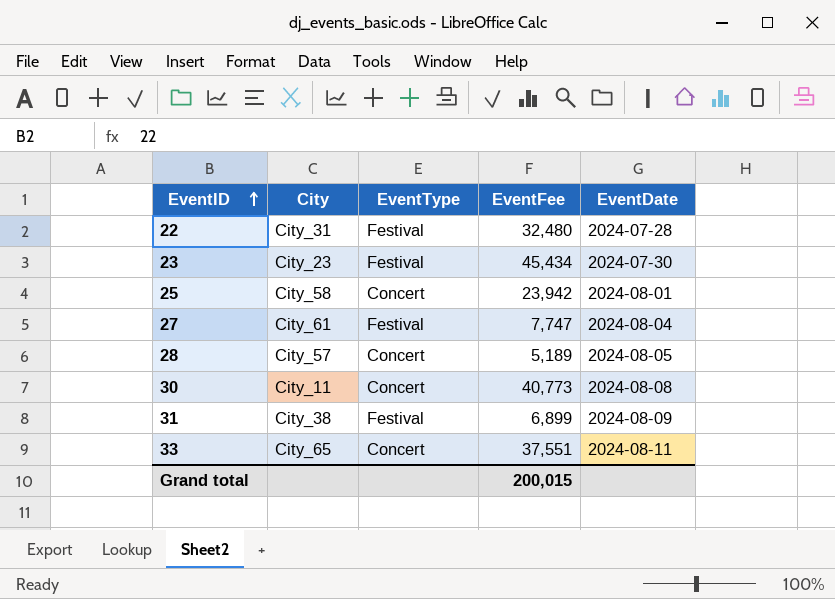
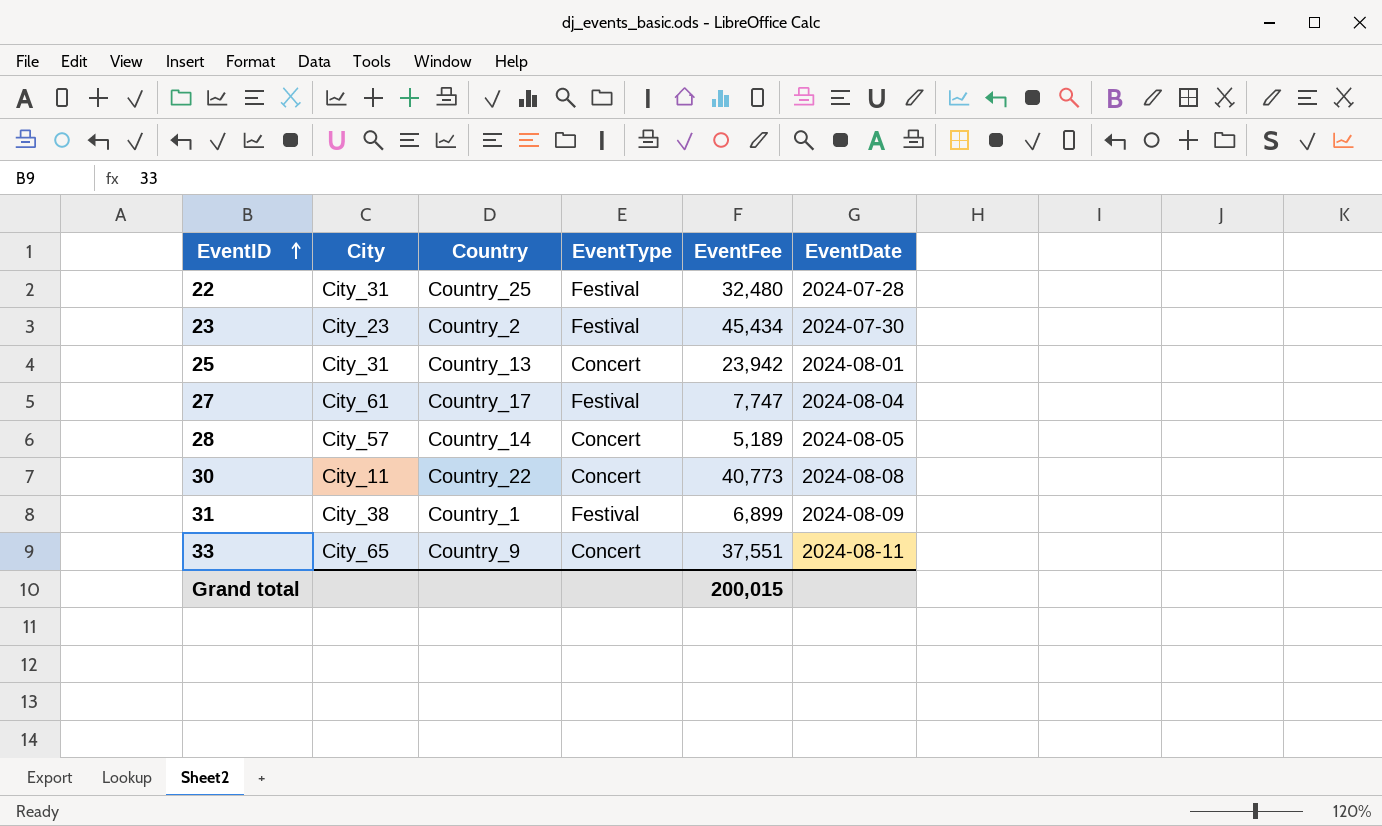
column Country | position: none -> 3
25 | City: City_58 -> City_31

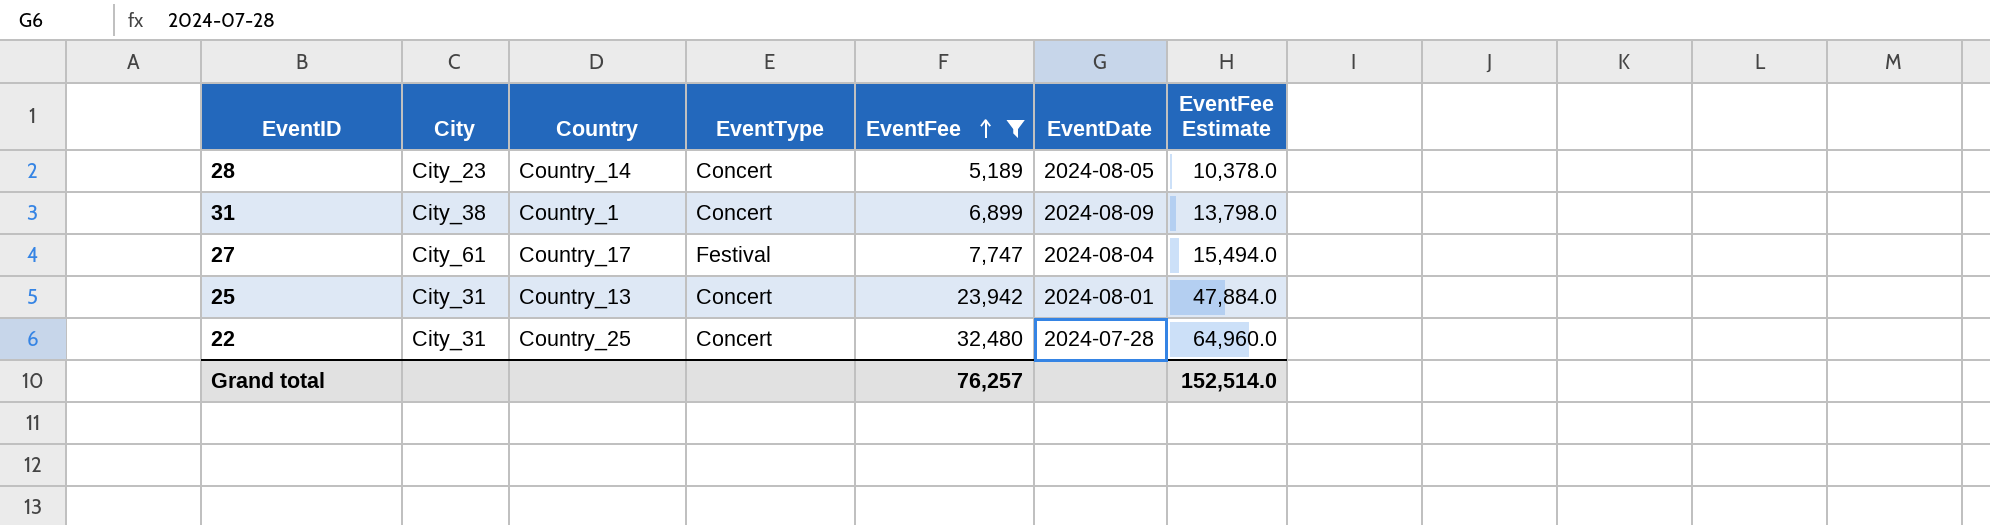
filter: none -> EventFee <= 32,480
row order: EventID ascending -> EventFee ascending
column EventFee Estimate | formula: none -> [EventFee] * 2
28 | City: City_57 -> City_23
31 | EventType: Festival -> Concert
22 | EventType: Festival -> Concert
Grand total | EventFee: 200,015 -> 76,257

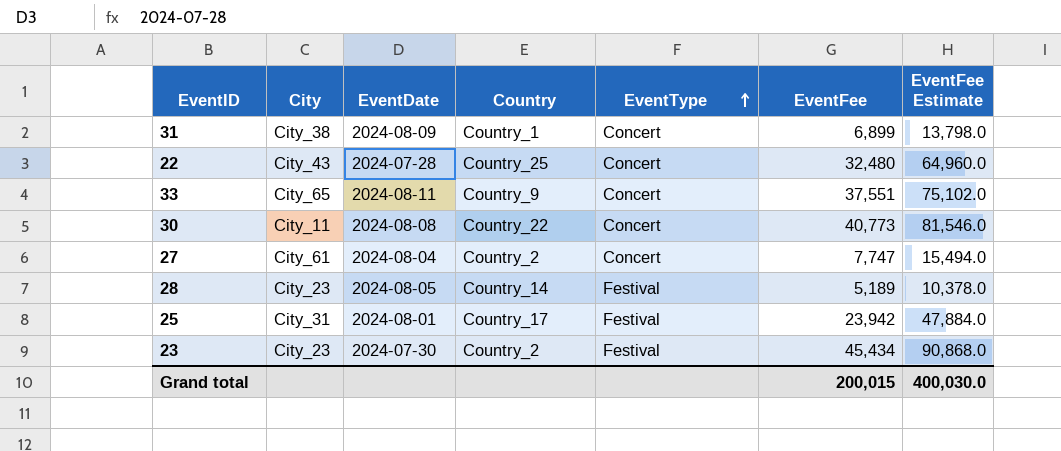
filter: EventFee <= 32,480 -> none
row order: EventFee ascending -> EventType ascending
column EventDate | position: 6 -> 3
22 | City: City_31 -> City_43
27 | Country: Country_17 -> Country_2
27 | EventType: Festival -> Concert
28 | EventType: Concert -> Festival
25 | Country: Country_13 -> Country_17
25 | EventType: Concert -> Festival
Grand total | EventFee: 76,257 -> 200,015
Grand total | EventFee Estimate: 152,514.0 -> 400,030.0

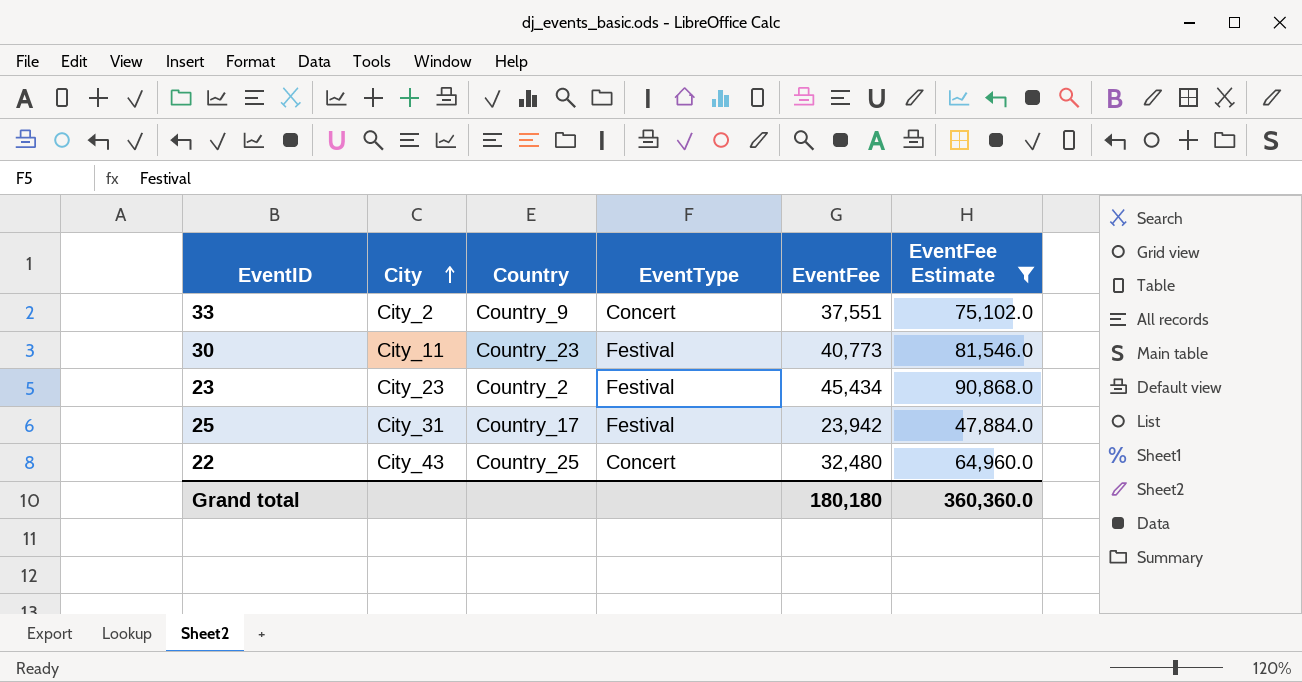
filter: none -> EventFee Estimate >= 47,884.0
row order: EventType ascending -> City ascending
column EventDate | position: 3 -> none
33 | City: City_65 -> City_2
30 | Country: Country_22 -> Country_23
30 | EventType: Concert -> Festival
Grand total | EventFee: 200,015 -> 180,180
Grand total | EventFee Estimate: 400,030.0 -> 360,360.0

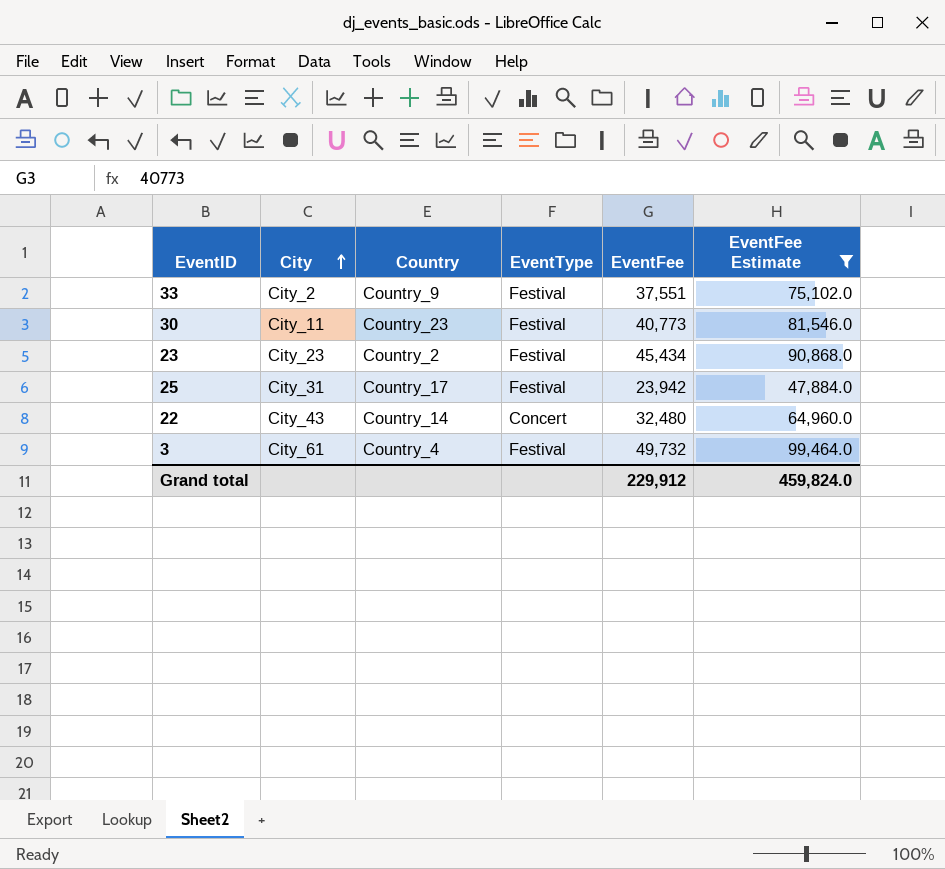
33 | EventType: Concert -> Festival
22 | Country: Country_25 -> Country_14
row 3: none -> City_61 | Country_4 | Festival | 49,732 | 99,464.0
Grand total | EventFee: 180,180 -> 229,912
Grand total | EventFee Estimate: 360,360.0 -> 459,824.0

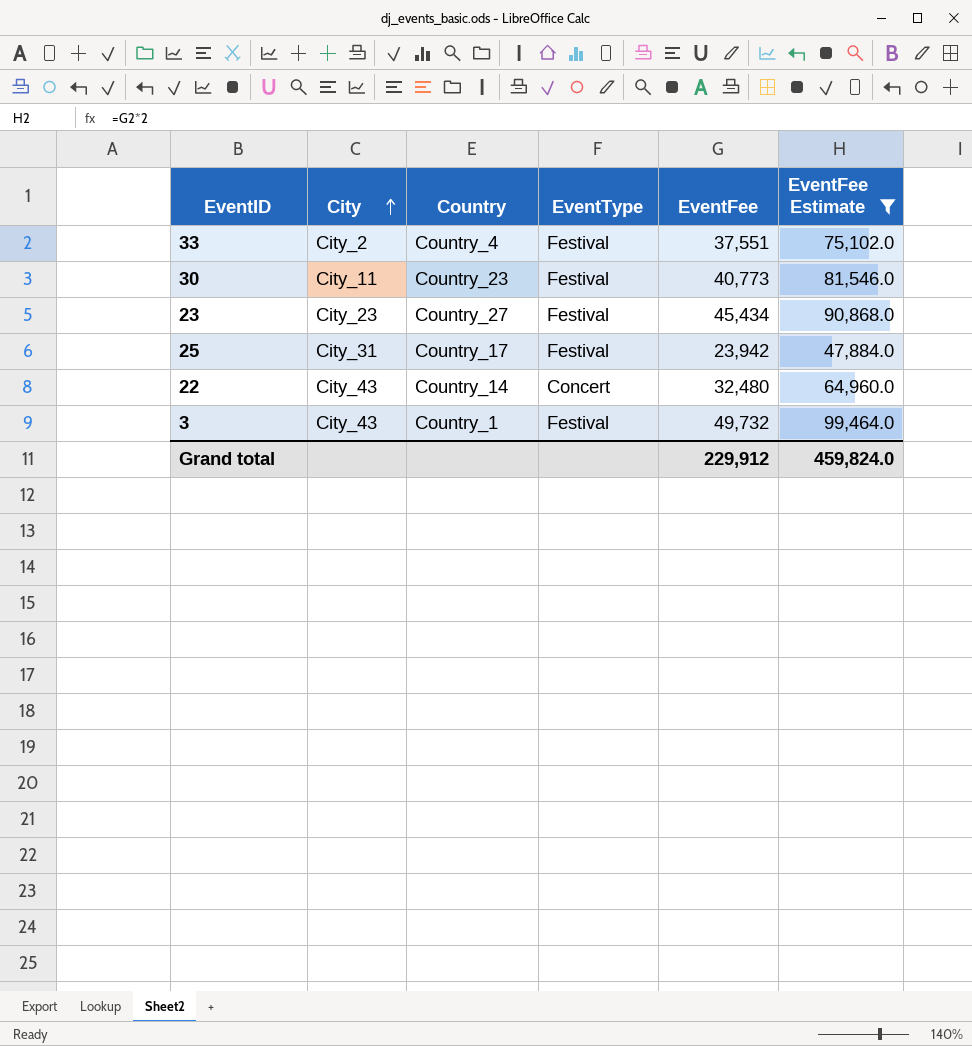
33 | Country: Country_9 -> Country_4
23 | Country: Country_2 -> Country_27
3 | City: City_61 -> City_43
3 | Country: Country_4 -> Country_1

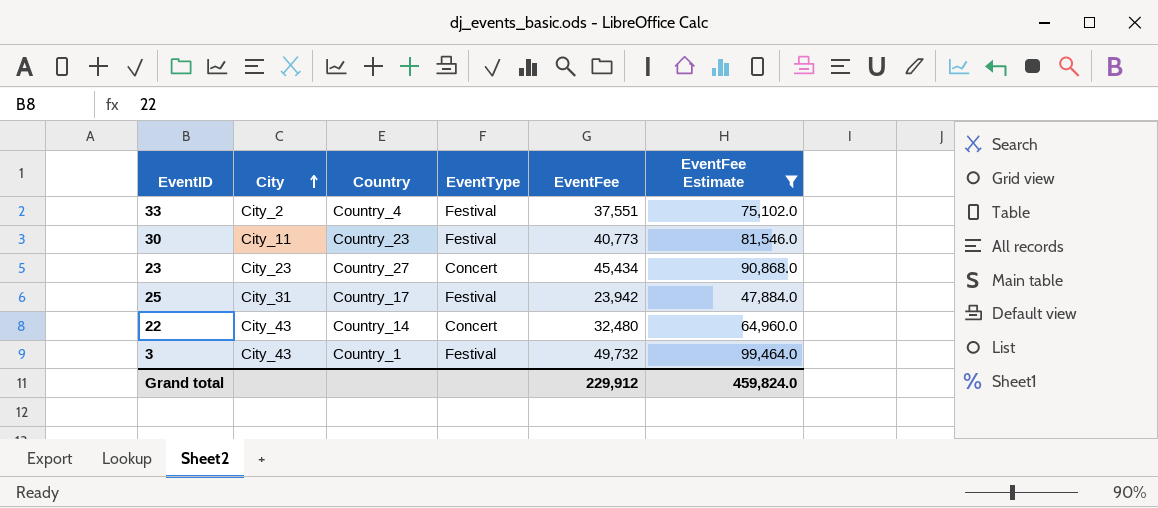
23 | EventType: Festival -> Concert

